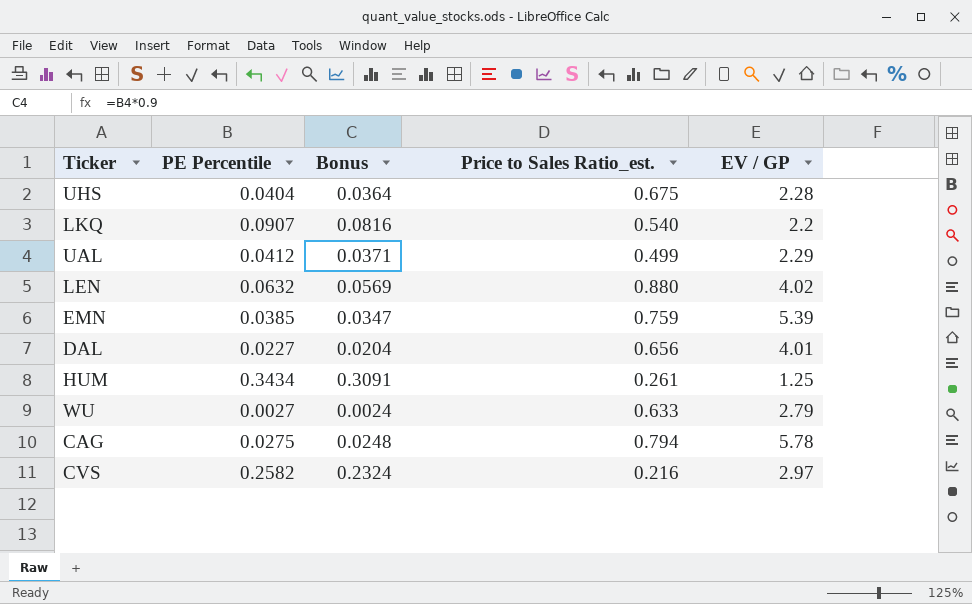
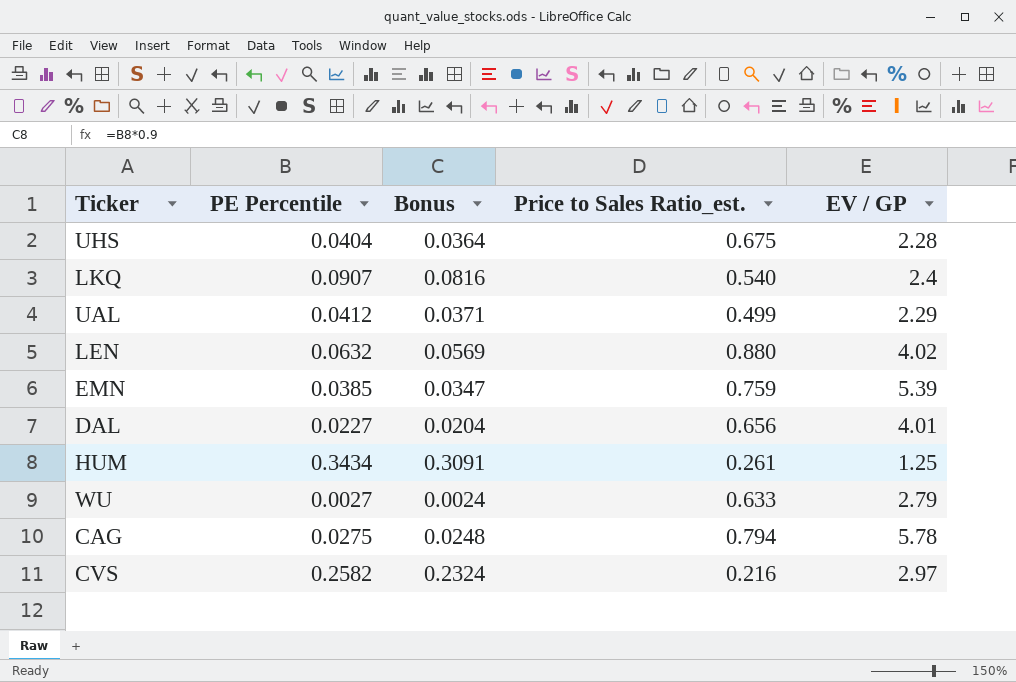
LKQ | EV / GP: 2.2 -> 2.4

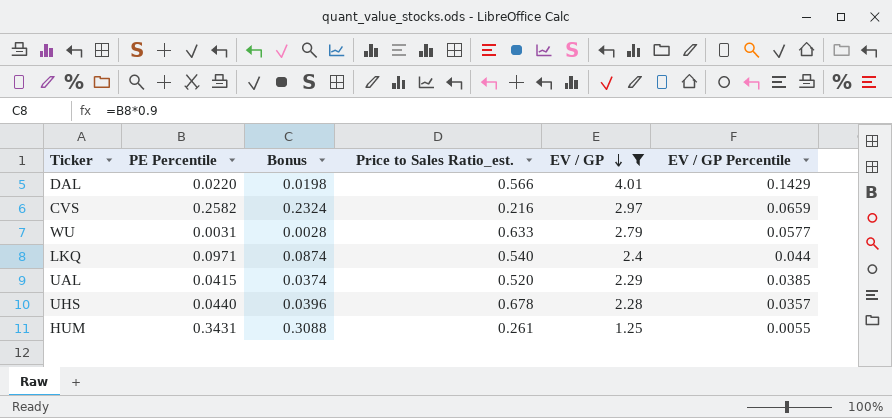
filter: none -> EV / GP <= 4.01
row order: none -> EV / GP descending
column EV / GP Percentile | position: none -> 6
DAL | PE Percentile: 0.0227 -> 0.0220
DAL | Bonus: 0.0204 -> 0.0198
DAL | Price to Sales Ratio_est.: 0.656 -> 0.566
WU | PE Percentile: 0.0027 -> 0.0031
WU | Bonus: 0.0024 -> 0.0028
LKQ | PE Percentile: 0.0907 -> 0.0971
LKQ | Bonus: 0.0816 -> 0.0874
UAL | PE Percentile: 0.0412 -> 0.0415
UAL | Bonus: 0.0371 -> 0.0374
UAL | Price to Sales Ratio_est.: 0.499 -> 0.520
UHS | PE Percentile: 0.0404 -> 0.0440
UHS | Bonus: 0.0364 -> 0.0396
UHS | Price to Sales Ratio_est.: 0.675 -> 0.678
HUM | PE Percentile: 0.3434 -> 0.3431
HUM | Bonus: 0.3091 -> 0.3088

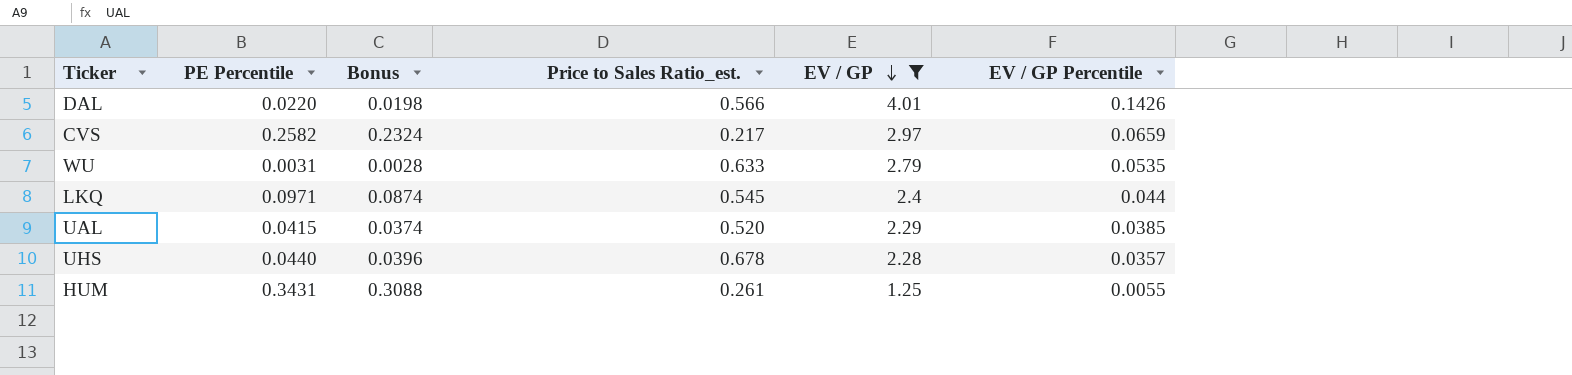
DAL | EV / GP Percentile: 0.1429 -> 0.1426
CVS | Price to Sales Ratio_est.: 0.216 -> 0.217
WU | EV / GP Percentile: 0.0577 -> 0.0535
LKQ | Price to Sales Ratio_est.: 0.540 -> 0.545

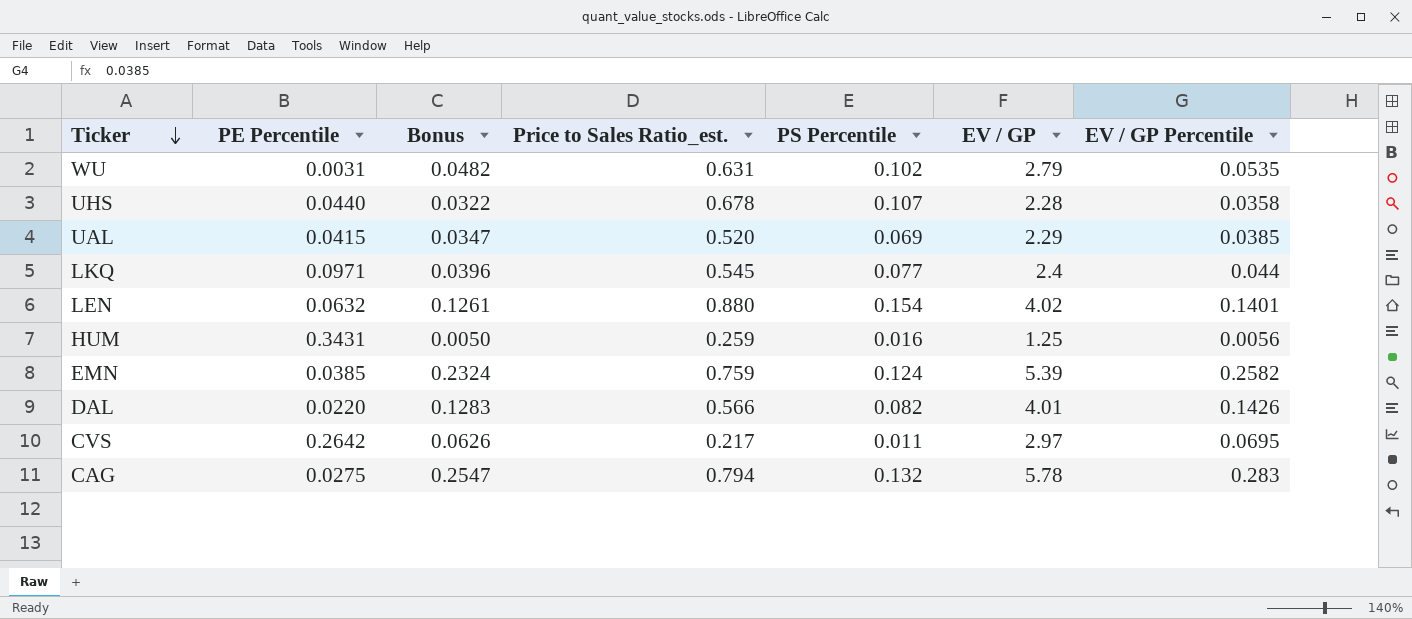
filter: EV / GP <= 4.01 -> none
row order: EV / GP descending -> Ticker descending
column Bonus | formula: [PE Percentile] * 0.9 -> [EV / GP Percentile] * 0.9
column PS Percentile | position: none -> 5
WU | Price to Sales Ratio_est.: 0.633 -> 0.631
UHS | EV / GP Percentile: 0.0357 -> 0.0358
HUM | Price to Sales Ratio_est.: 0.261 -> 0.259
HUM | EV / GP Percentile: 0.0055 -> 0.0056
CVS | PE Percentile: 0.2582 -> 0.2642
CVS | EV / GP Percentile: 0.0659 -> 0.0695

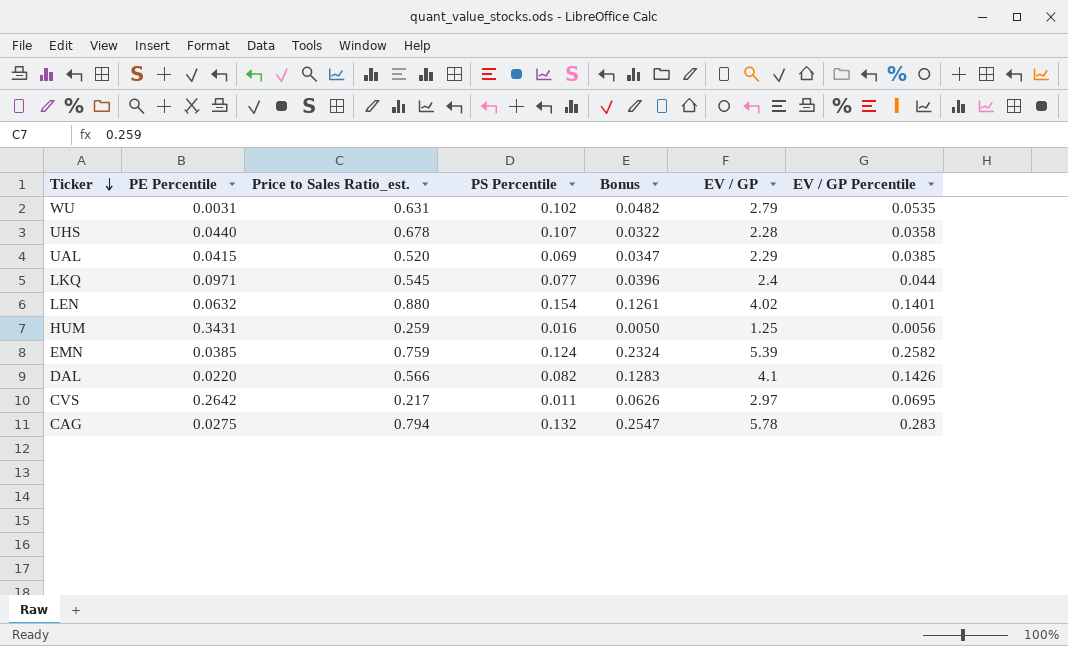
column Bonus | position: 3 -> 5
DAL | EV / GP: 4.01 -> 4.1

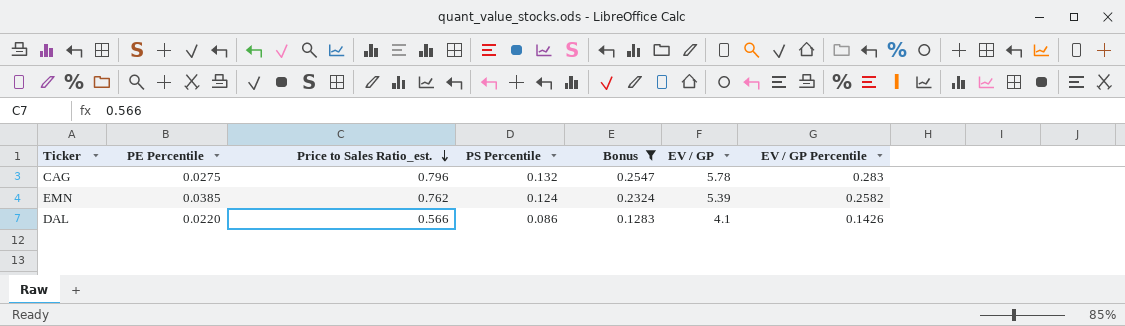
filter: none -> Bonus >= 0.1283
row order: Ticker descending -> Price to Sales Ratio_est. descending
CAG | Price to Sales Ratio_est.: 0.794 -> 0.796
EMN | Price to Sales Ratio_est.: 0.759 -> 0.762
DAL | PS Percentile: 0.082 -> 0.086

